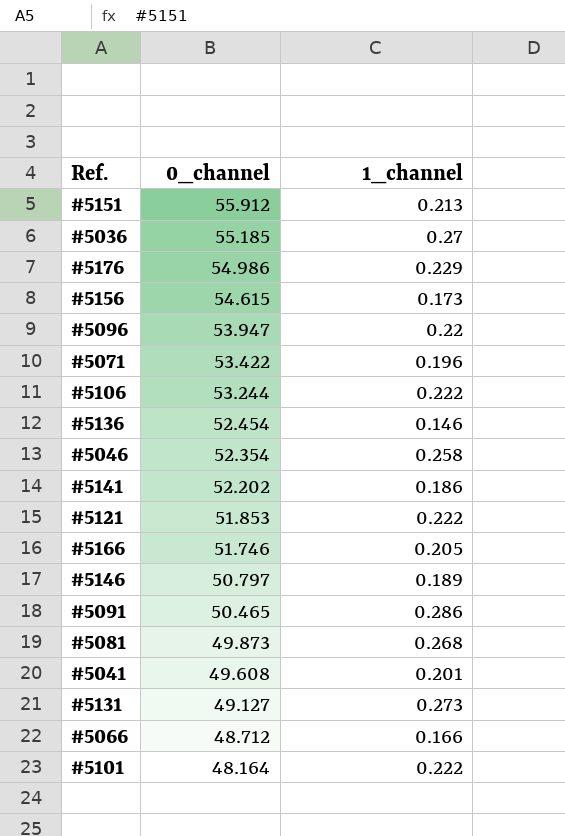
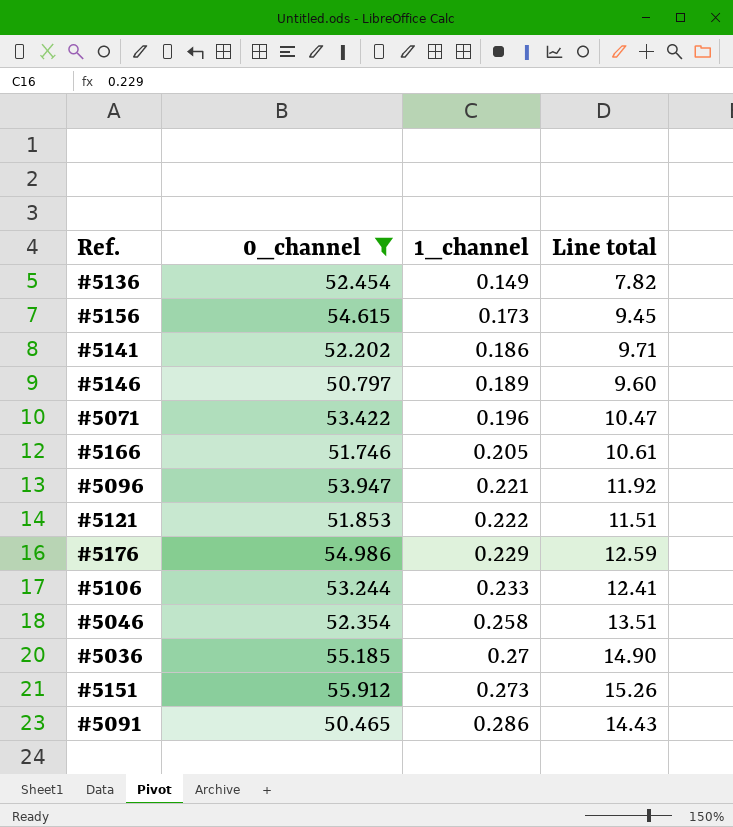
filter: none -> 0_channel >= 50.465
row order: 0_channel descending -> 1_channel ascending
column Line total | formula: none -> [0_channel] * [1_channel]
#5136 | 1_channel: 0.146 -> 0.149
#5096 | 1_channel: 0.22 -> 0.221
#5106 | 1_channel: 0.222 -> 0.233
#5151 | 1_channel: 0.213 -> 0.273

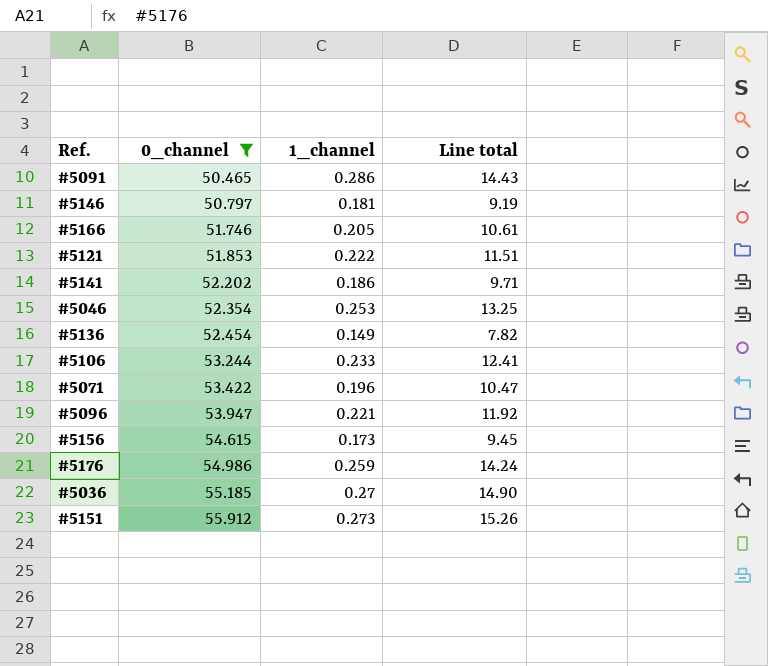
row order: 1_channel ascending -> 0_channel ascending
#5146 | 1_channel: 0.189 -> 0.181
#5146 | Line total: 9.60 -> 9.19
#5046 | 1_channel: 0.258 -> 0.253
#5046 | Line total: 13.51 -> 13.25
#5176 | 1_channel: 0.229 -> 0.259
#5176 | Line total: 12.59 -> 14.24

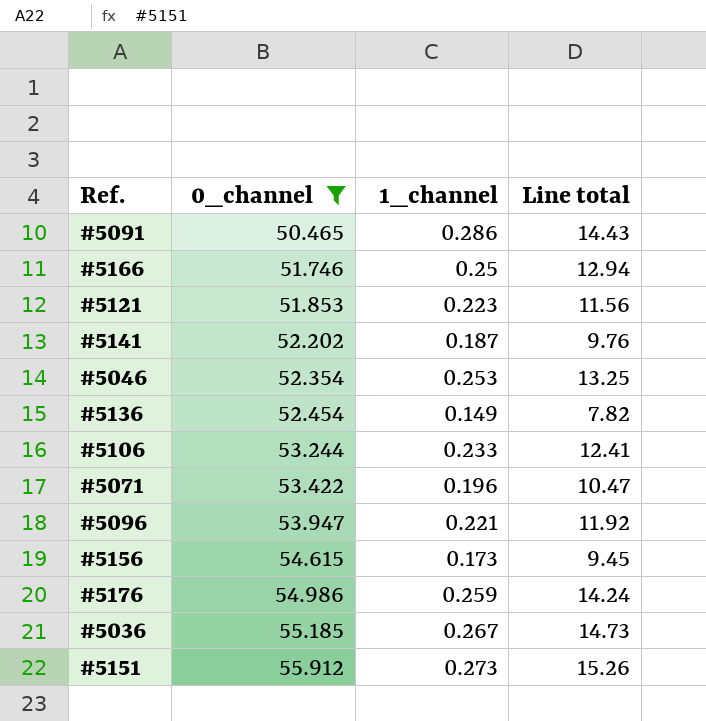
row #5146: 50.797 | 0.181 | 9.19 -> none
#5166 | 1_channel: 0.205 -> 0.25
#5166 | Line total: 10.61 -> 12.94
#5121 | 1_channel: 0.222 -> 0.223
#5121 | Line total: 11.51 -> 11.56
#5141 | 1_channel: 0.186 -> 0.187
#5141 | Line total: 9.71 -> 9.76
#5036 | 1_channel: 0.27 -> 0.267
#5036 | Line total: 14.90 -> 14.73

